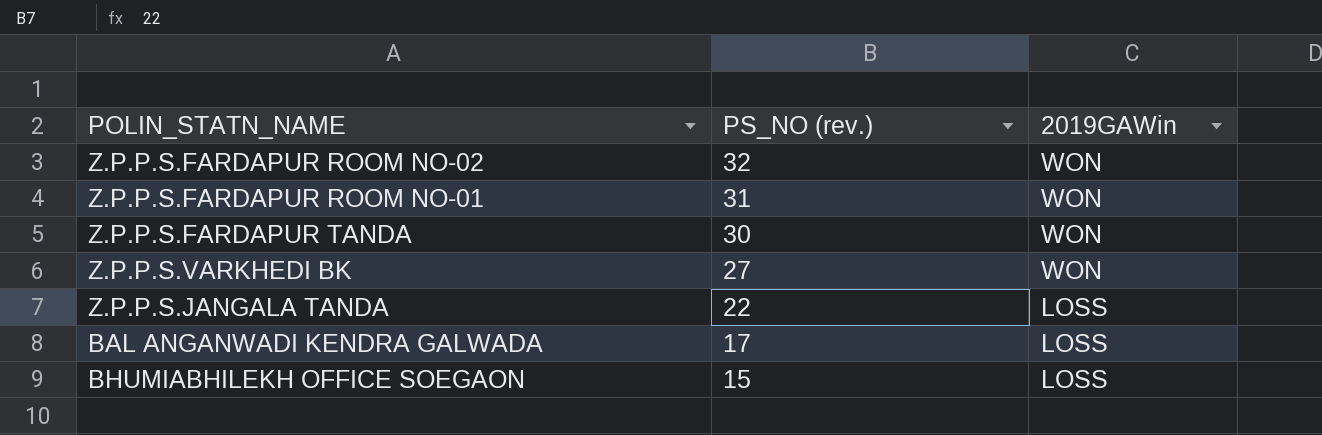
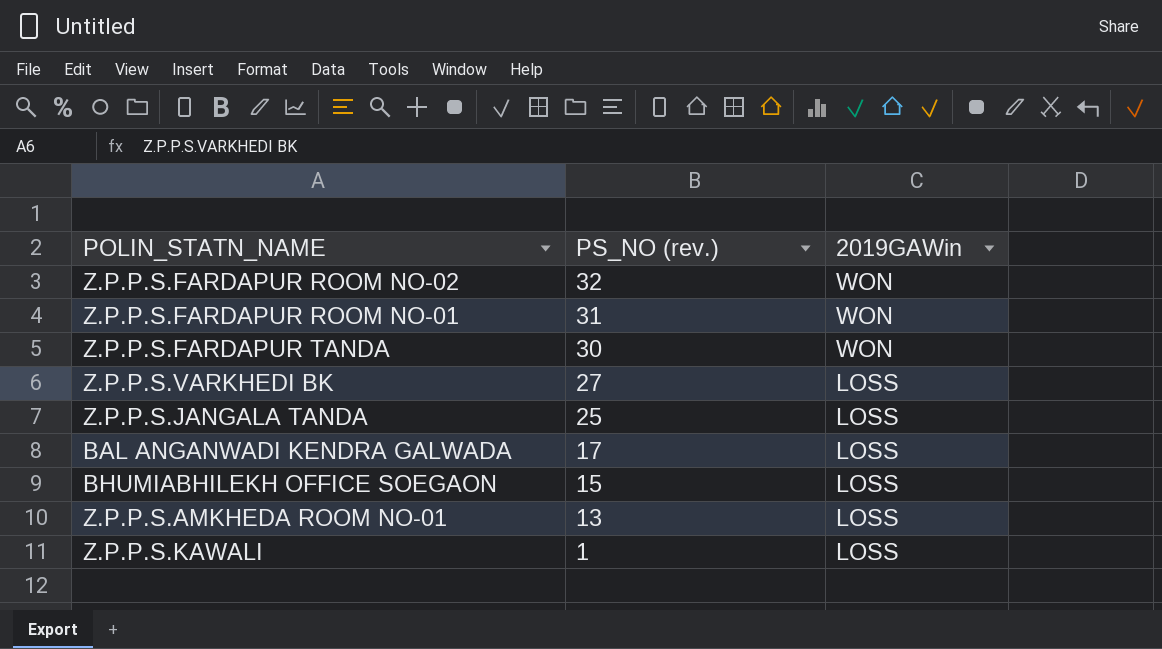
Z.P.P.S.VARKHEDI BK | 2019GAWin: WON -> LOSS
Z.P.P.S.JANGALA TANDA | PS_NO (rev.): 22 -> 25
row Z.P.P.S.AMKHEDA ROOM NO-01: none -> 13 | LOSS
row Z.P.P.S.KAWALI: none -> 1 | LOSS

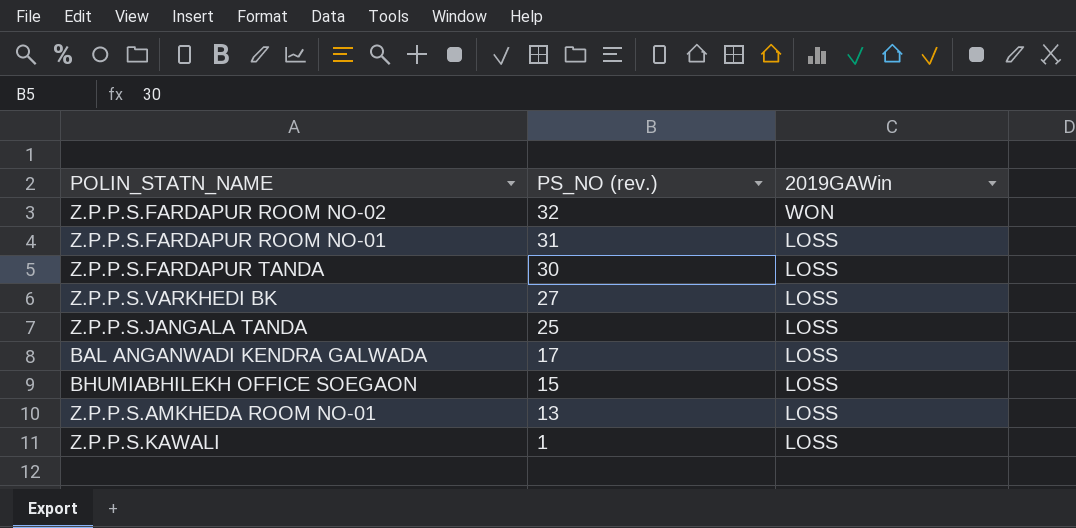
Z.P.P.S.FARDAPUR ROOM NO-01 | 2019GAWin: WON -> LOSS
Z.P.P.S.FARDAPUR TANDA | 2019GAWin: WON -> LOSS

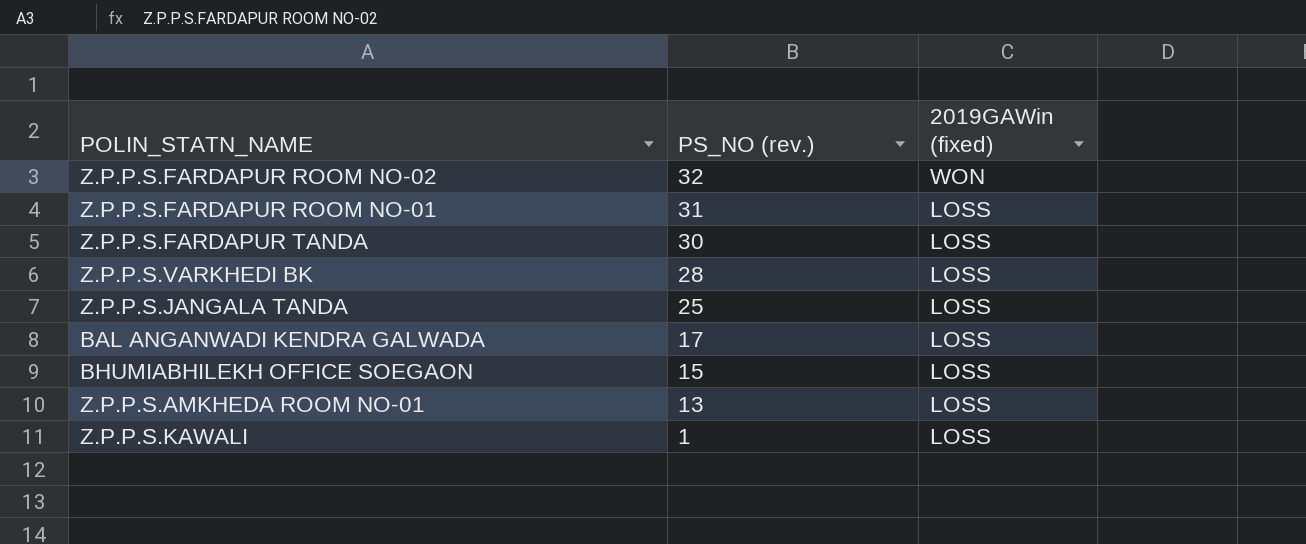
column name: 2019GAWin -> 2019GAWin (fixed)
Z.P.P.S.VARKHEDI BK | PS_NO (rev.): 27 -> 28

